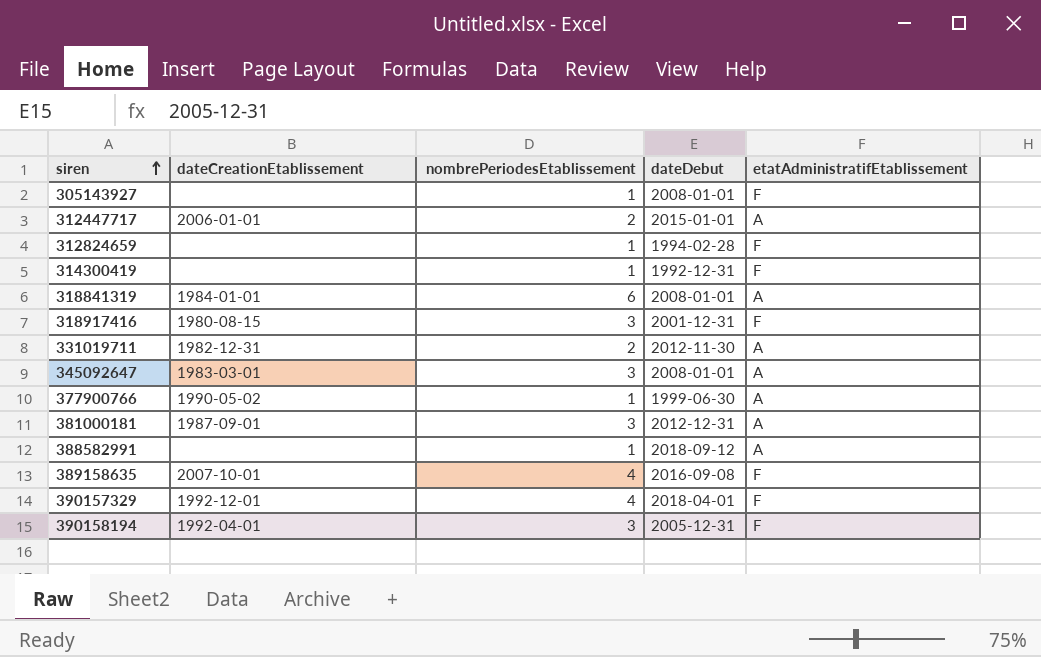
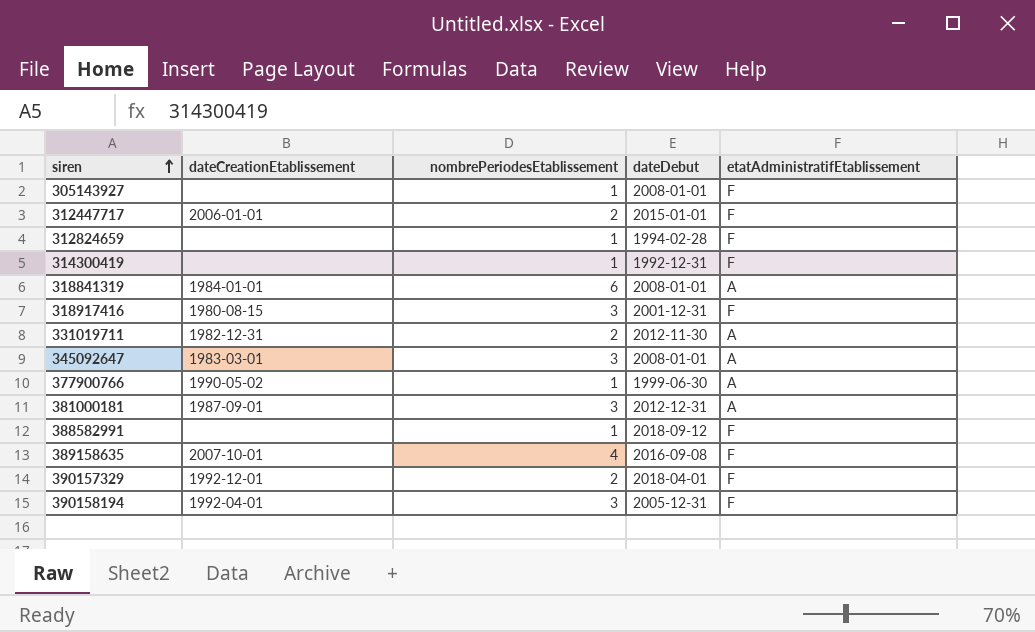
312447717 | etatAdministratifEtablissement: A -> F
388582991 | etatAdministratifEtablissement: A -> F
390157329 | nombrePeriodesEtablissement: 4 -> 2

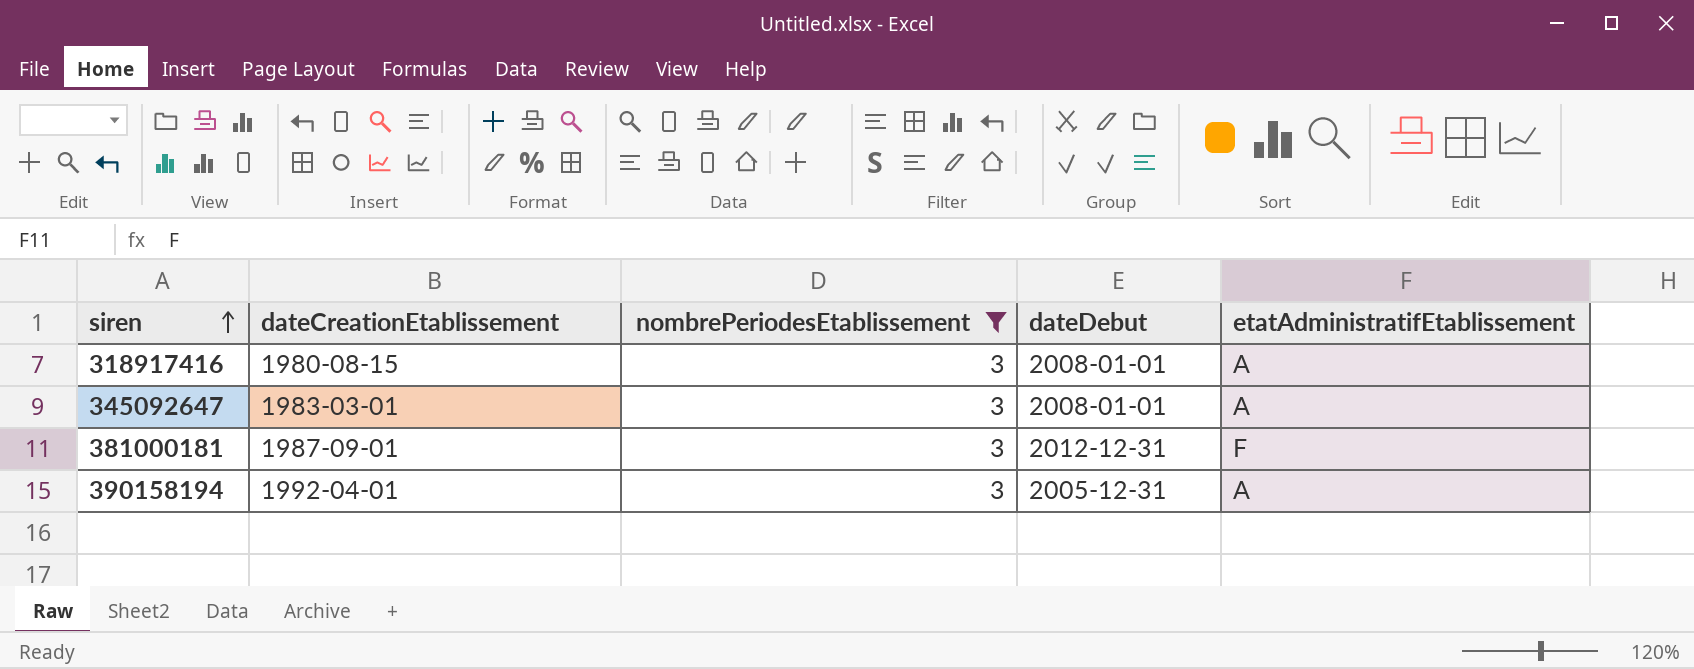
filter: none -> nombrePeriodesEtablissement = 3
318917416 | dateDebut: 2001-12-31 -> 2008-01-01
318917416 | etatAdministratifEtablissement: F -> A
381000181 | etatAdministratifEtablissement: A -> F
390158194 | etatAdministratifEtablissement: F -> A

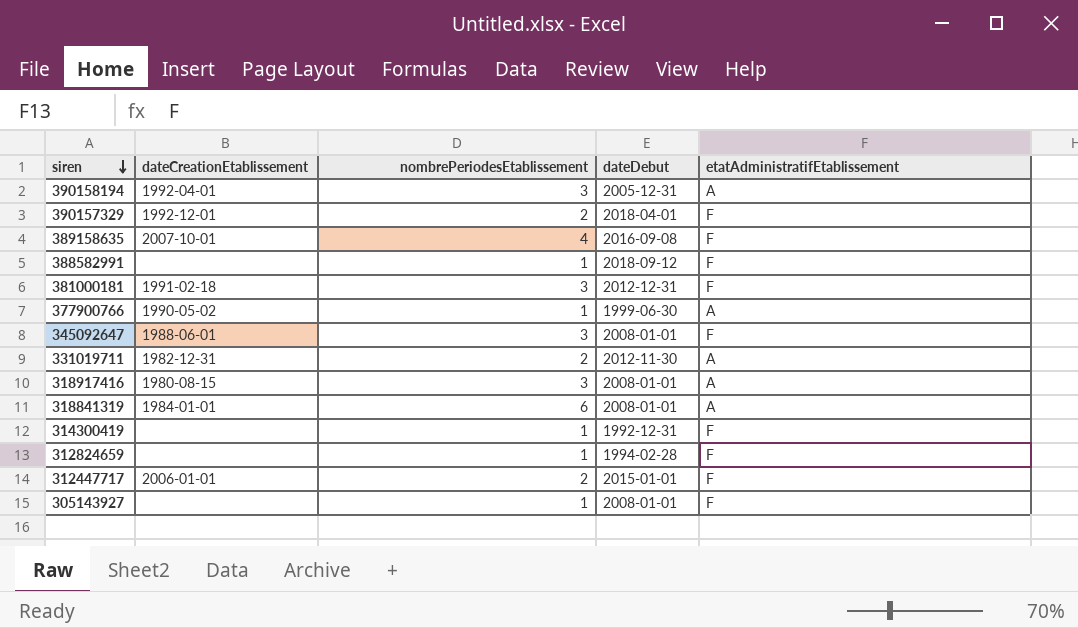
filter: nombrePeriodesEtablissement = 3 -> none
row order: siren ascending -> siren descending
381000181 | dateCreationEtablissement: 1987-09-01 -> 1991-02-18
345092647 | dateCreationEtablissement: 1983-03-01 -> 1988-06-01
345092647 | etatAdministratifEtablissement: A -> F

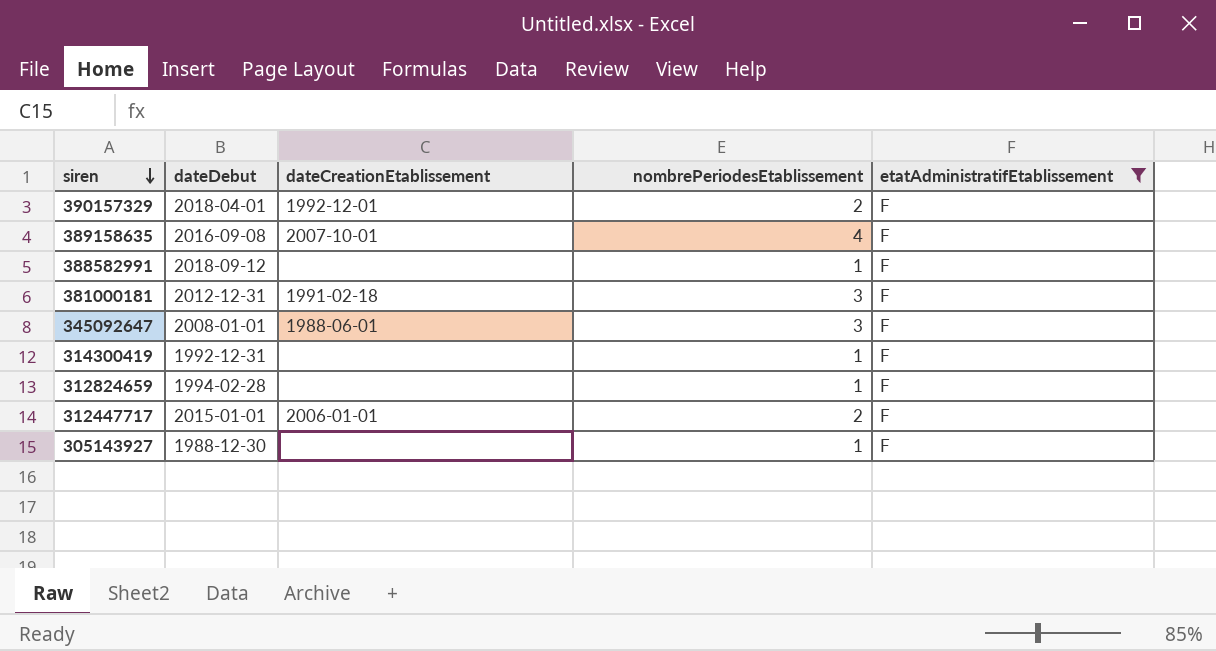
filter: none -> etatAdministratifEtablissement = F
column dateDebut | position: 4 -> 2
305143927 | dateDebut: 2008-01-01 -> 1988-12-30

